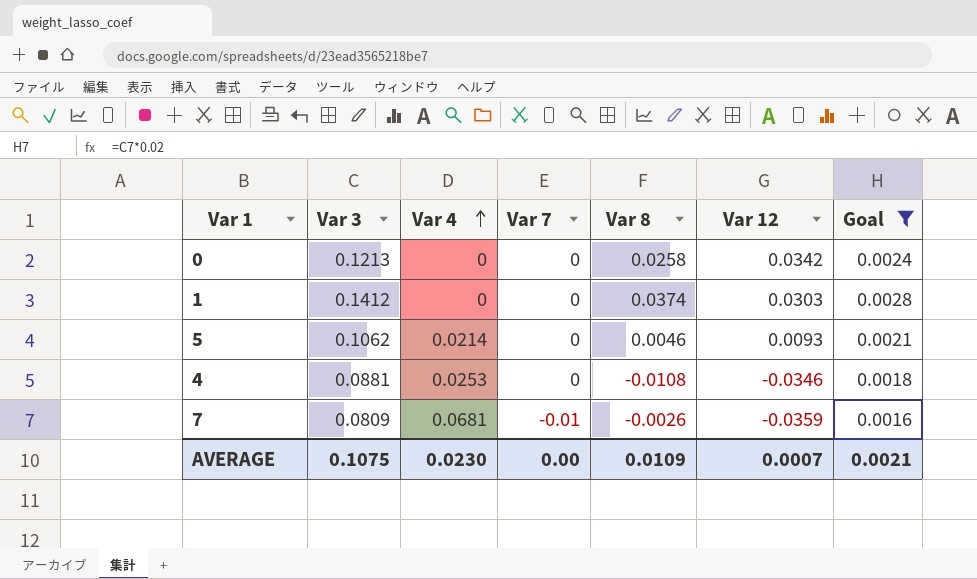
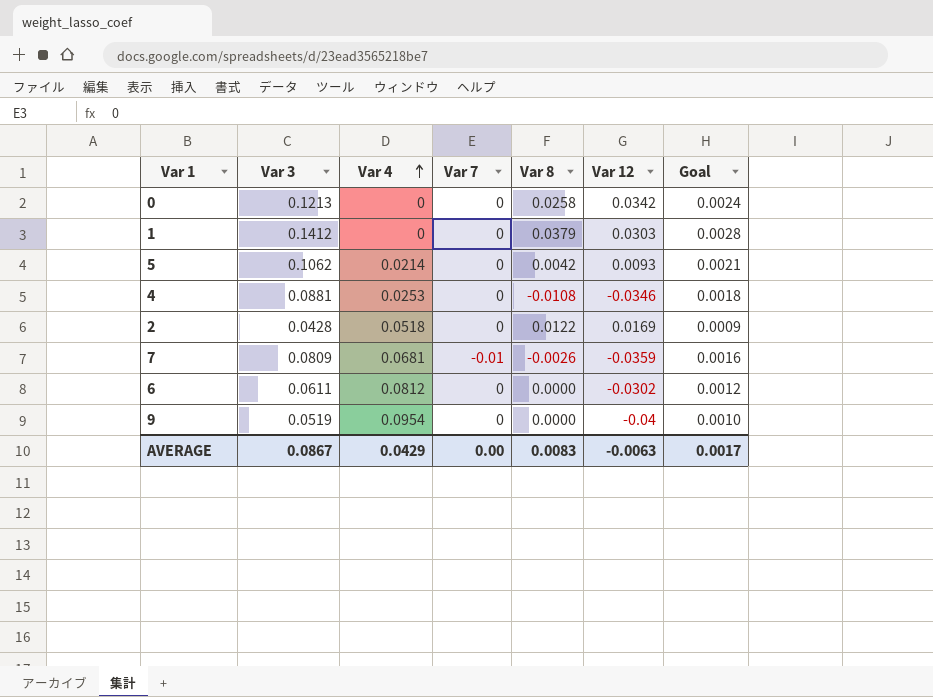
filter: Goal >= 0.0016 -> none
1 | Var 8: 0.0374 -> 0.0379
5 | Var 8: 0.0046 -> 0.0042
AVERAGE | Var 3: 0.1075 -> 0.0867
AVERAGE | Var 4: 0.0230 -> 0.0429
AVERAGE | Var 8: 0.0109 -> 0.0083
AVERAGE | Var 12: 0.0007 -> -0.0063
AVERAGE | Goal: 0.0021 -> 0.0017

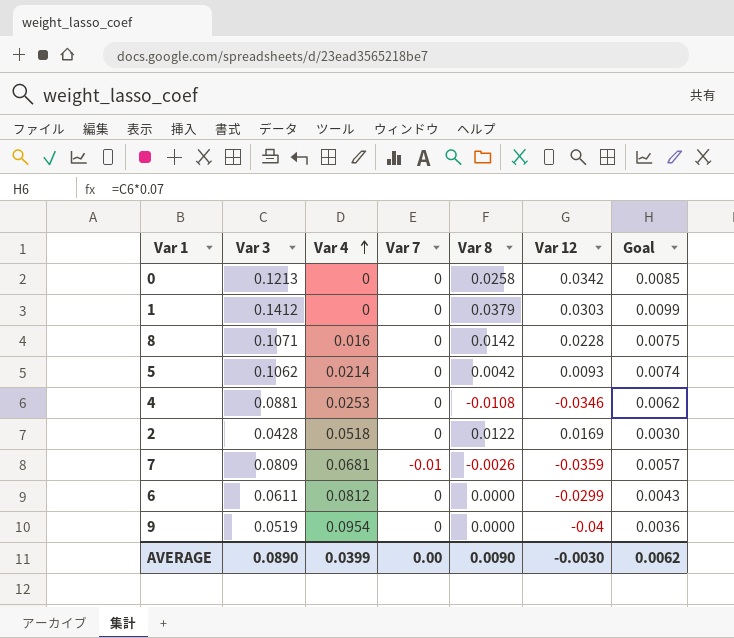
column Goal | formula: [Var 3] * 0.02 -> [Var 3] * 0.07
row 8: none -> 0.1071 | 0.016 | 0 | 0.0142 | 0.0228 | 0.0075
6 | Var 12: -0.0302 -> -0.0299
AVERAGE | Var 3: 0.0867 -> 0.0890
AVERAGE | Var 4: 0.0429 -> 0.0399
AVERAGE | Var 8: 0.0083 -> 0.0090
AVERAGE | Var 12: -0.0063 -> -0.0030
AVERAGE | Goal: 0.0017 -> 0.0062

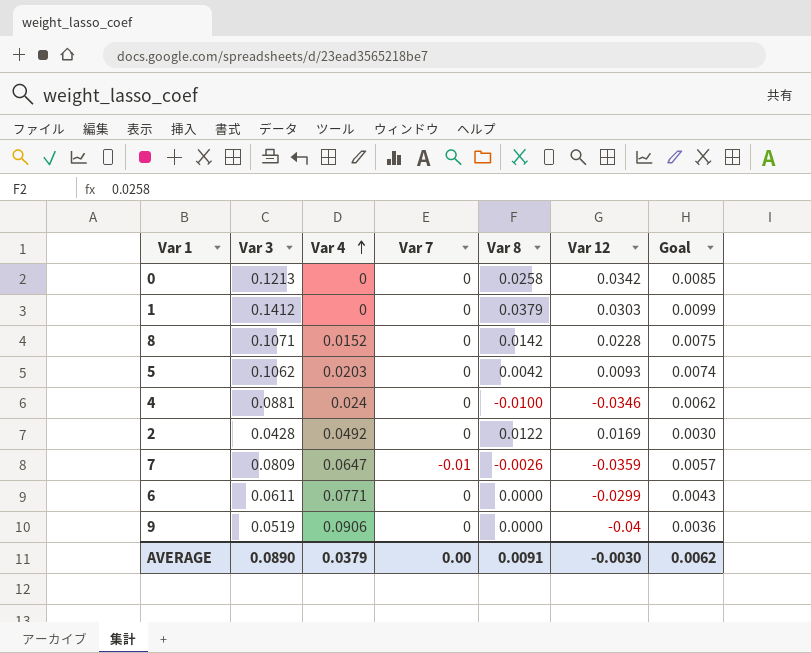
8 | Var 4: 0.016 -> 0.0152
5 | Var 4: 0.0214 -> 0.0203
4 | Var 4: 0.0253 -> 0.024
4 | Var 8: -0.0108 -> -0.0100
2 | Var 4: 0.0518 -> 0.0492
7 | Var 4: 0.0681 -> 0.0647
6 | Var 4: 0.0812 -> 0.0771
9 | Var 4: 0.0954 -> 0.0906
AVERAGE | Var 4: 0.0399 -> 0.0379
AVERAGE | Var 8: 0.0090 -> 0.0091

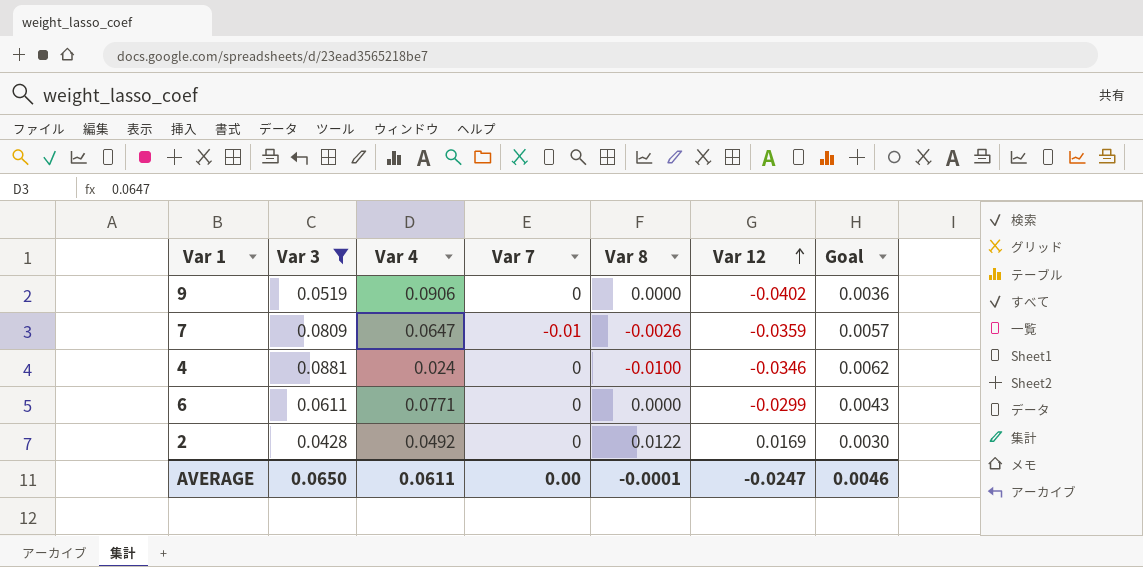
filter: none -> Var 3 <= 0.0881
row order: Var 4 ascending -> Var 12 ascending
9 | Var 12: -0.04 -> -0.0402
AVERAGE | Var 3: 0.0890 -> 0.0650
AVERAGE | Var 4: 0.0379 -> 0.0611
AVERAGE | Var 8: 0.0091 -> -0.0001
AVERAGE | Var 12: -0.0030 -> -0.0247
AVERAGE | Goal: 0.0062 -> 0.0046

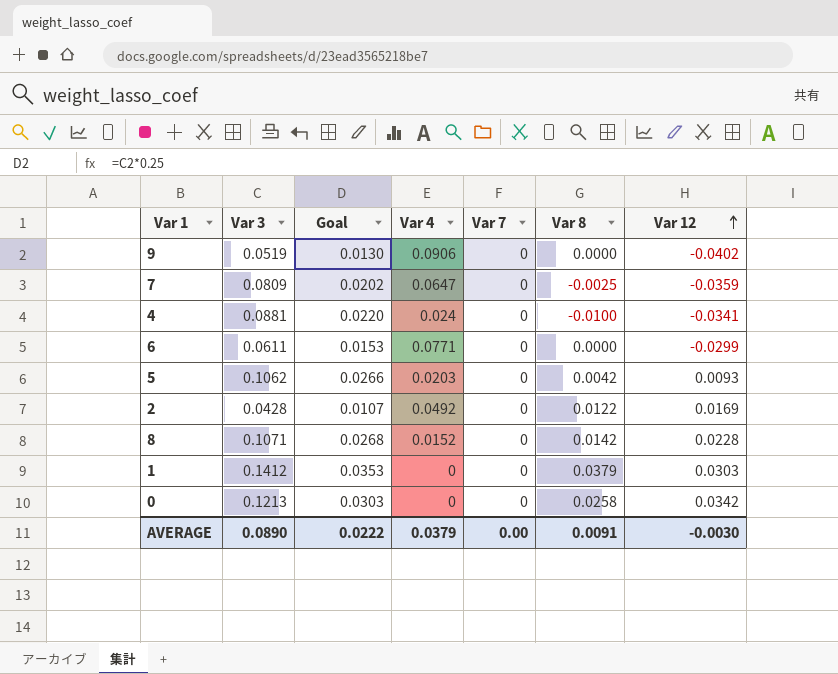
filter: Var 3 <= 0.0881 -> none
column Goal | formula: [Var 3] * 0.07 -> [Var 3] * 0.25
column Goal | position: 7 -> 3
7 | Var 7: -0.01 -> 0
7 | Var 8: -0.0026 -> -0.0025
4 | Var 12: -0.0346 -> -0.0341
AVERAGE | Var 3: 0.0650 -> 0.0890
AVERAGE | Goal: 0.0046 -> 0.0222
AVERAGE | Var 4: 0.0611 -> 0.0379
AVERAGE | Var 8: -0.0001 -> 0.0091
AVERAGE | Var 12: -0.0247 -> -0.0030

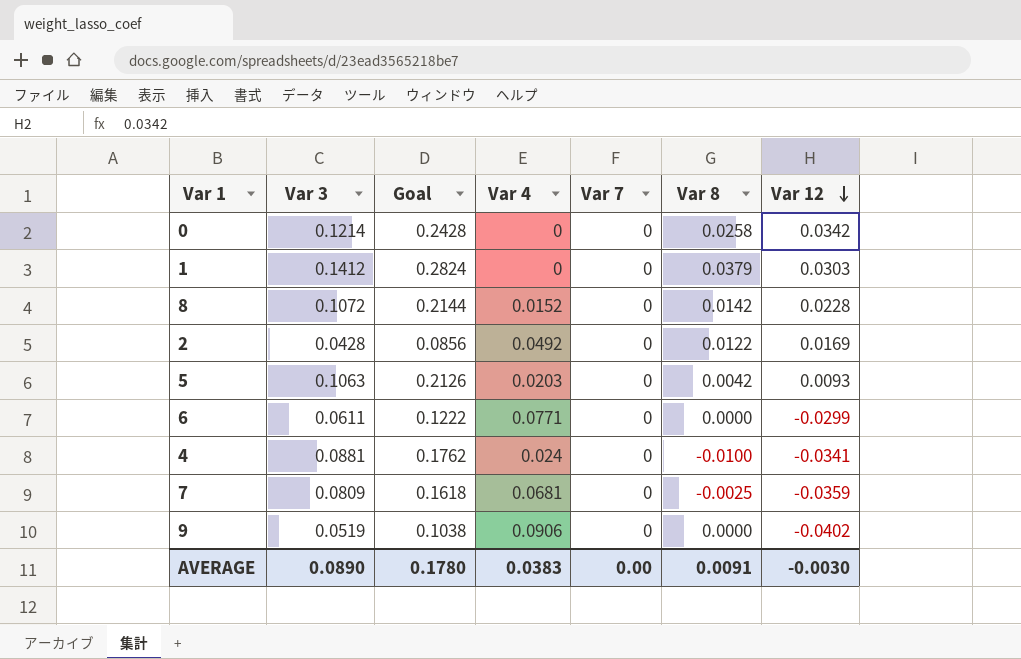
row order: Var 12 ascending -> Var 12 descending
column Goal | formula: [Var 3] * 0.25 -> [Var 3] * 2
0 | Var 3: 0.1213 -> 0.1214
8 | Var 3: 0.1071 -> 0.1072
5 | Var 3: 0.1062 -> 0.1063
7 | Var 4: 0.0647 -> 0.0681
AVERAGE | Goal: 0.0222 -> 0.1780
AVERAGE | Var 4: 0.0379 -> 0.0383

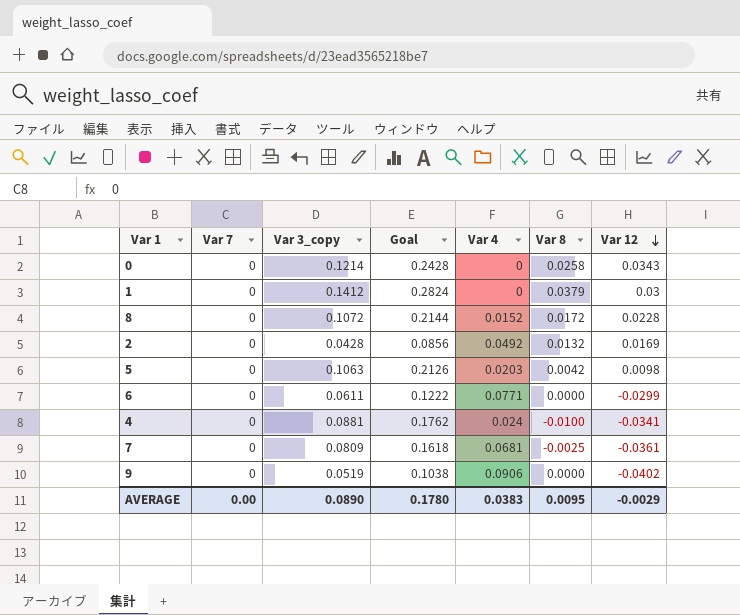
column Var 7 | position: 5 -> 2
column name: Var 3 -> Var 3_copy
0 | Var 12: 0.0342 -> 0.0343
1 | Var 12: 0.0303 -> 0.03
8 | Var 8: 0.0142 -> 0.0172
2 | Var 8: 0.0122 -> 0.0132
5 | Var 12: 0.0093 -> 0.0098
7 | Var 12: -0.0359 -> -0.0361
AVERAGE | Var 8: 0.0091 -> 0.0095
AVERAGE | Var 12: -0.0030 -> -0.0029

